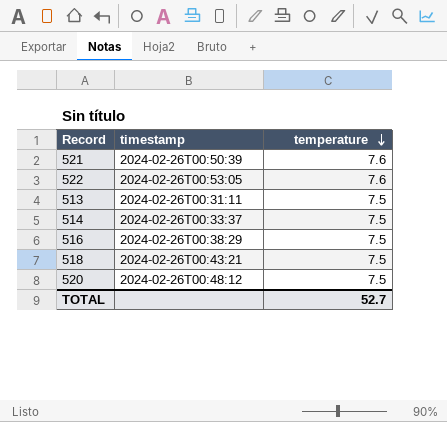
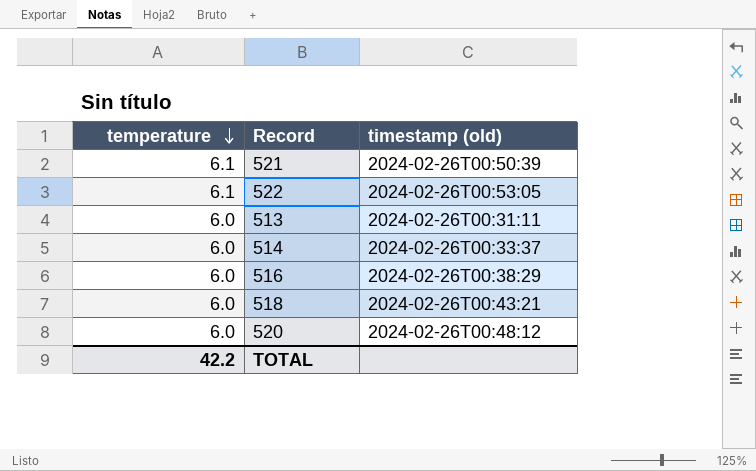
column temperature | position: 3 -> 1
column name: timestamp -> timestamp (old)
521 | temperature: 7.6 -> 6.1
522 | temperature: 7.6 -> 6.1
513 | temperature: 7.5 -> 6.0
514 | temperature: 7.5 -> 6.0
516 | temperature: 7.5 -> 6.0
518 | temperature: 7.5 -> 6.0
520 | temperature: 7.5 -> 6.0
TOTAL | temperature: 52.7 -> 42.2

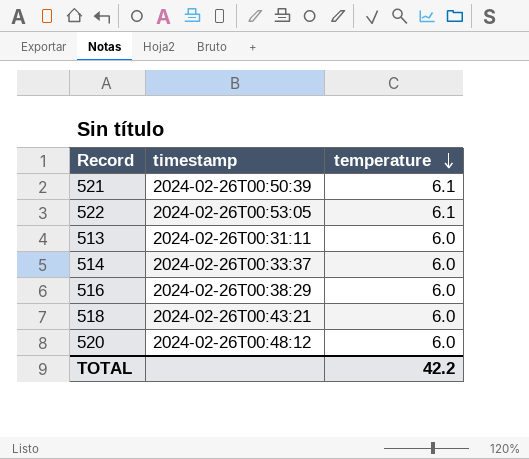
column name: timestamp (old) -> timestamp
column temperature | position: 1 -> 3

